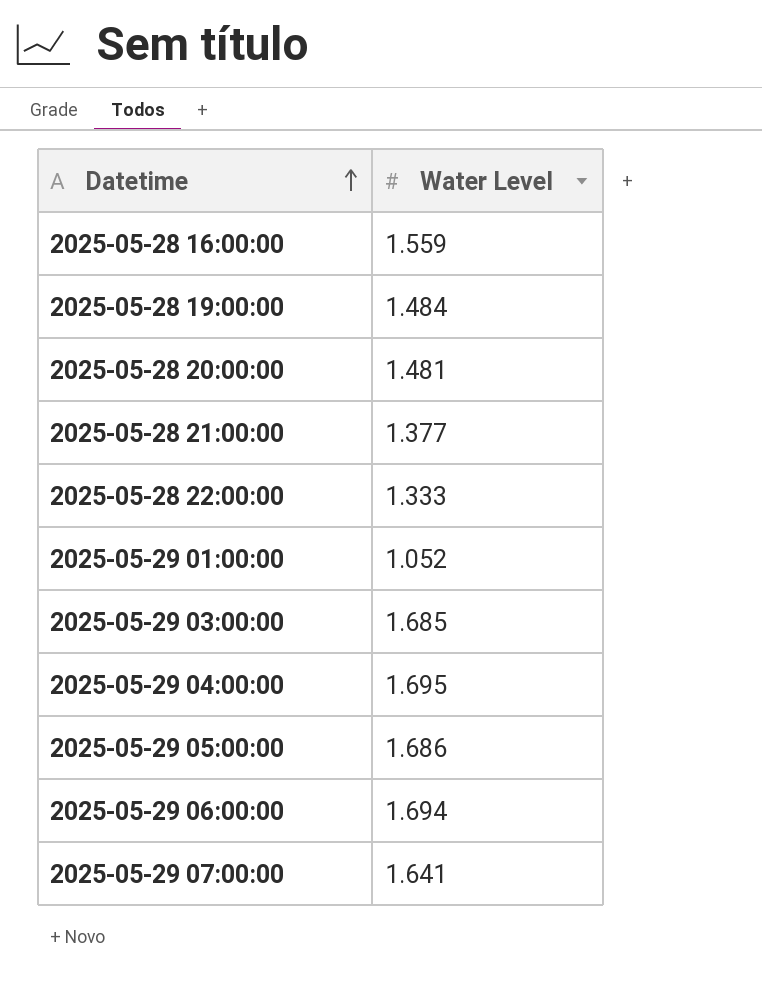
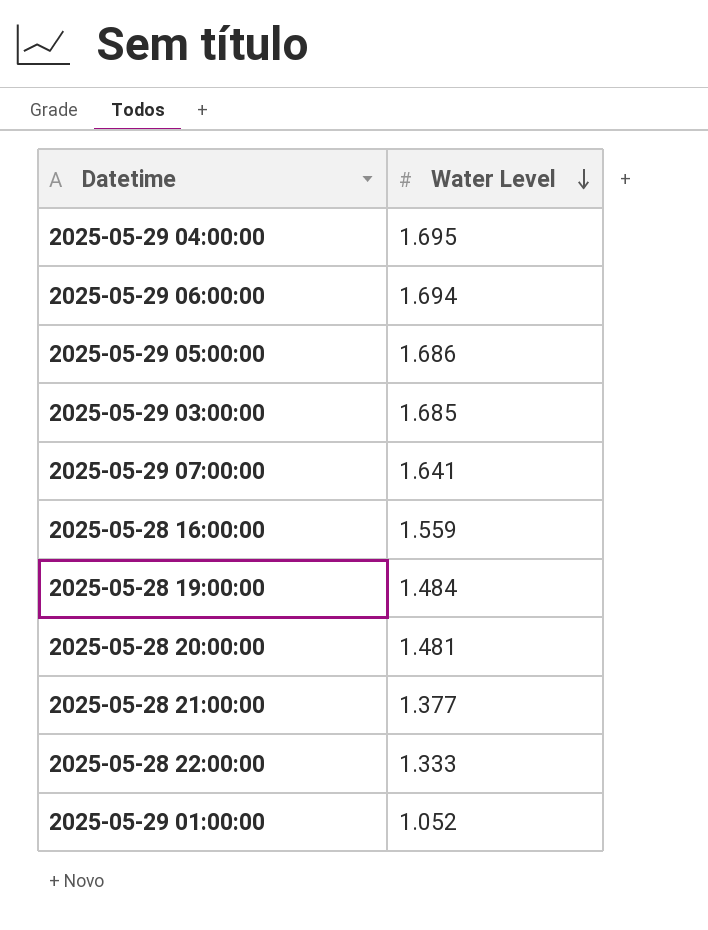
row order: Datetime ascending -> Water Level descending

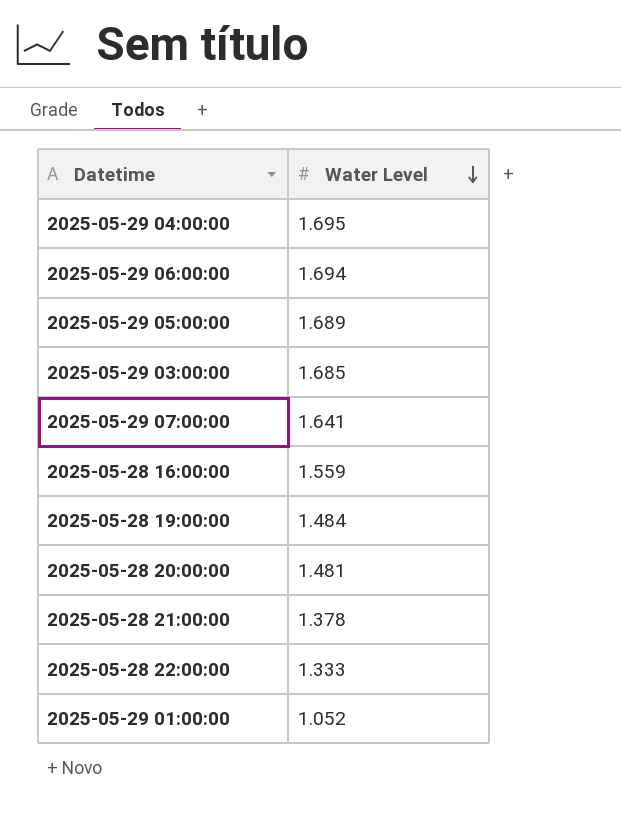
2025-05-29 05:00:00 | Water Level: 1.686 -> 1.689
2025-05-28 21:00:00 | Water Level: 1.377 -> 1.378

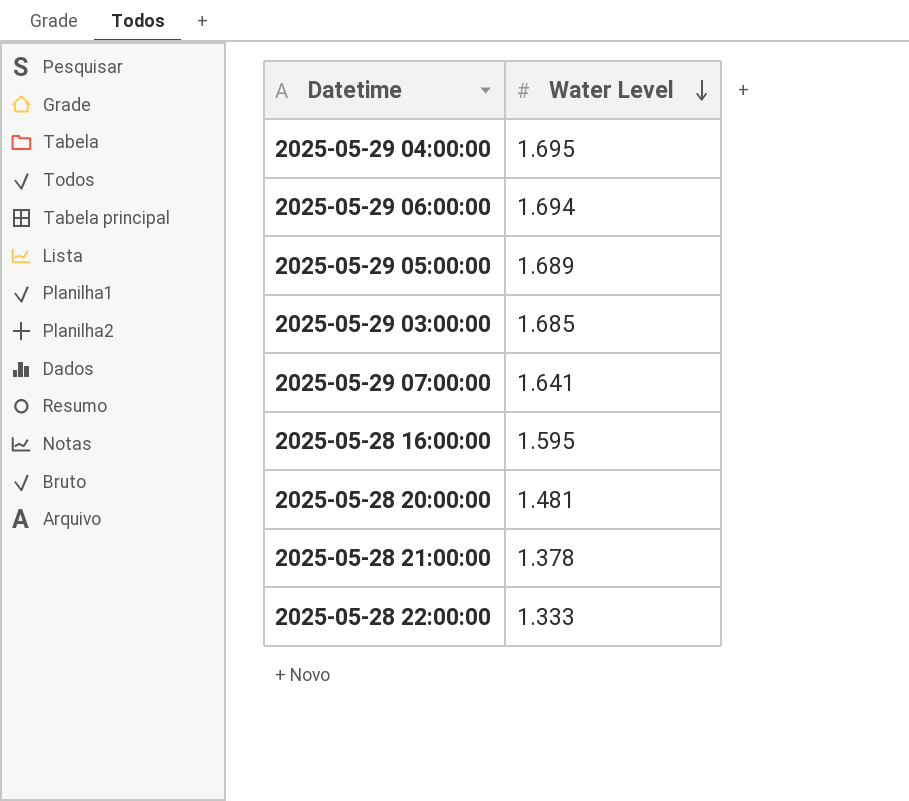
row 2025-05-28 19:00:00: 1.484 -> none
row 2025-05-29 01:00:00: 1.052 -> none
2025-05-28 16:00:00 | Water Level: 1.559 -> 1.595

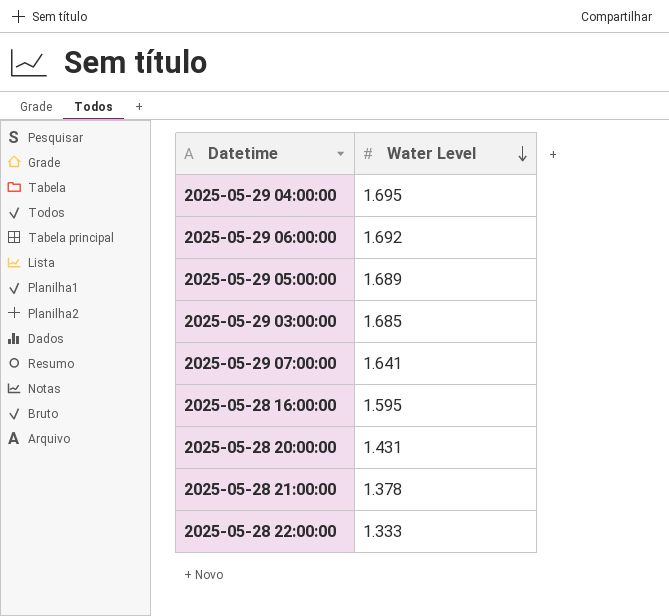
2025-05-29 06:00:00 | Water Level: 1.694 -> 1.692
2025-05-28 20:00:00 | Water Level: 1.481 -> 1.431

